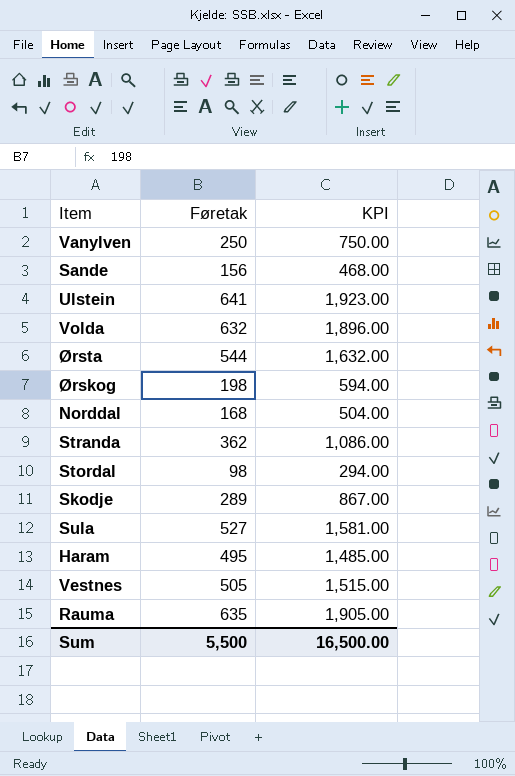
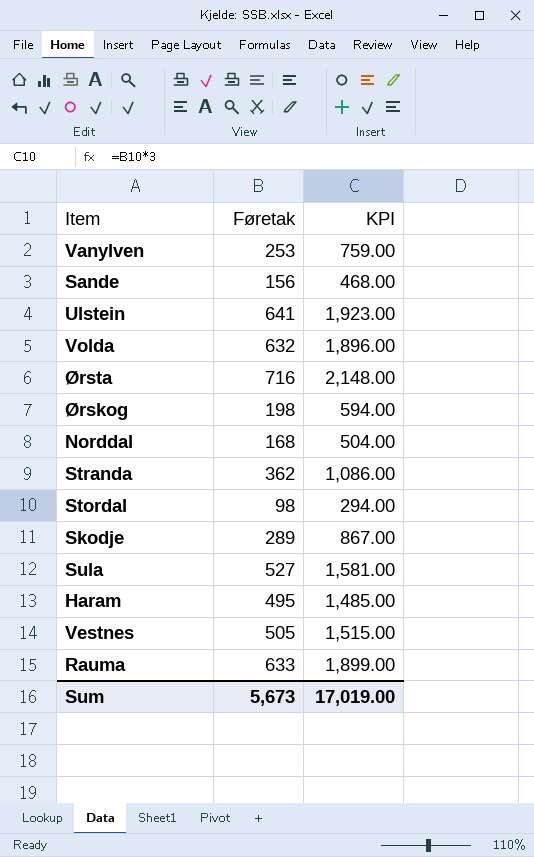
Vanylven | Føretak: 250 -> 253
Vanylven | KPI: 750.00 -> 759.00
Ørsta | Føretak: 544 -> 716
Ørsta | KPI: 1,632.00 -> 2,148.00
Rauma | Føretak: 635 -> 633
Rauma | KPI: 1,905.00 -> 1,899.00
Sum | Føretak: 5,500 -> 5,673
Sum | KPI: 16,500.00 -> 17,019.00

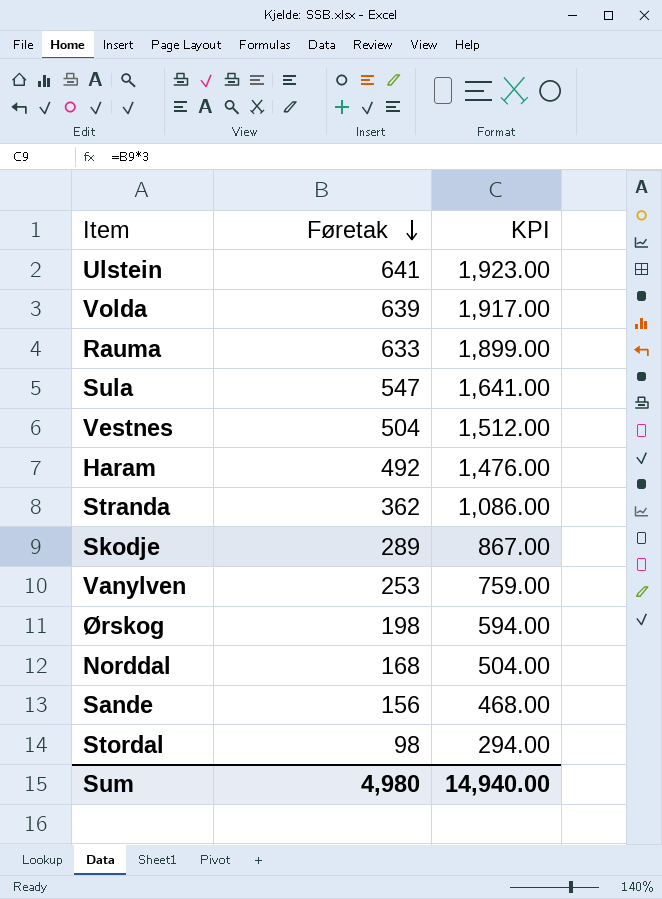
row order: none -> Føretak descending
row Ørsta: 716 | 2,148.00 -> none
Volda | Føretak: 632 -> 639
Volda | KPI: 1,896.00 -> 1,917.00
Sula | Føretak: 527 -> 547
Sula | KPI: 1,581.00 -> 1,641.00
Vestnes | Føretak: 505 -> 504
Vestnes | KPI: 1,515.00 -> 1,512.00
Haram | Føretak: 495 -> 492
Haram | KPI: 1,485.00 -> 1,476.00
Sum | Føretak: 5,673 -> 4,980
Sum | KPI: 17,019.00 -> 14,940.00

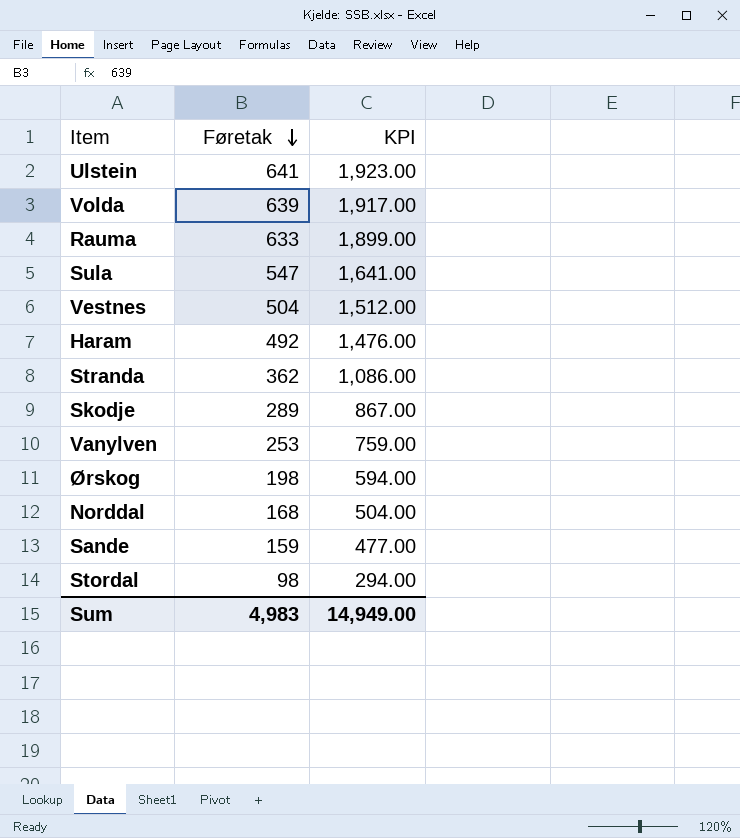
Sande | Føretak: 156 -> 159
Sande | KPI: 468.00 -> 477.00
Sum | Føretak: 4,980 -> 4,983
Sum | KPI: 14,940.00 -> 14,949.00

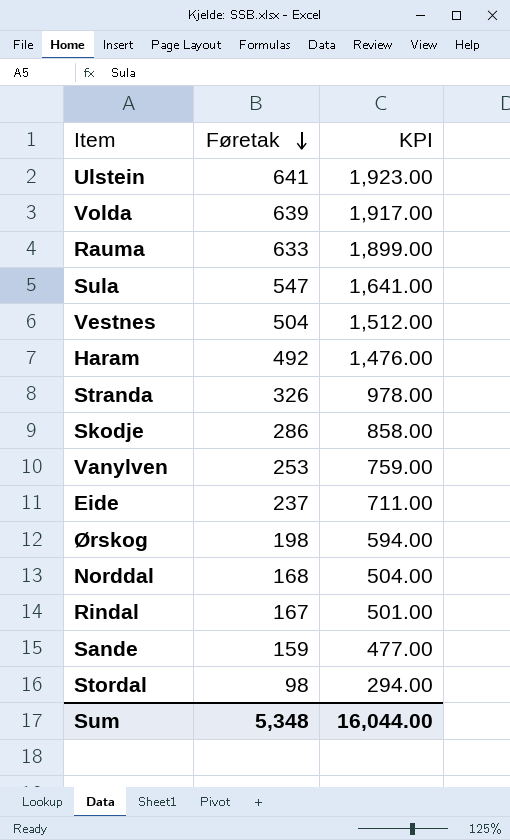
Stranda | Føretak: 362 -> 326
Stranda | KPI: 1,086.00 -> 978.00
Skodje | Føretak: 289 -> 286
Skodje | KPI: 867.00 -> 858.00
row Eide: none -> 237 | 711.00
row Rindal: none -> 167 | 501.00
Sum | Føretak: 4,983 -> 5,348
Sum | KPI: 14,949.00 -> 16,044.00

